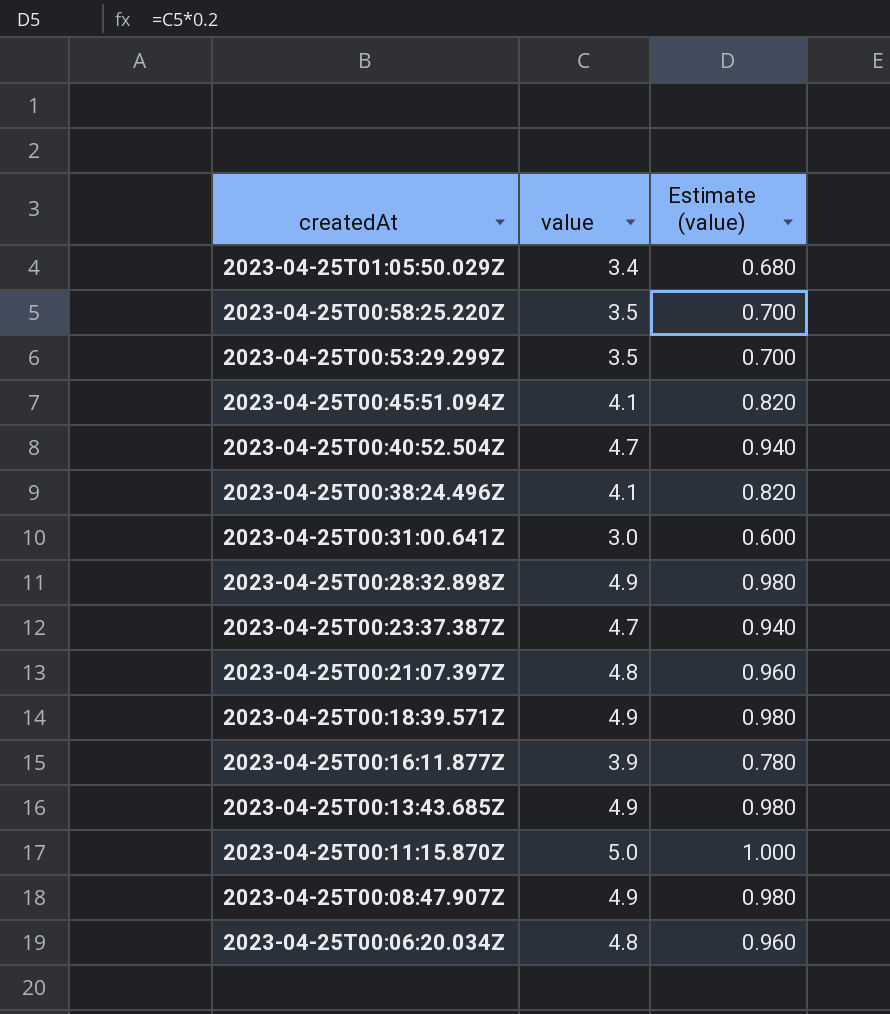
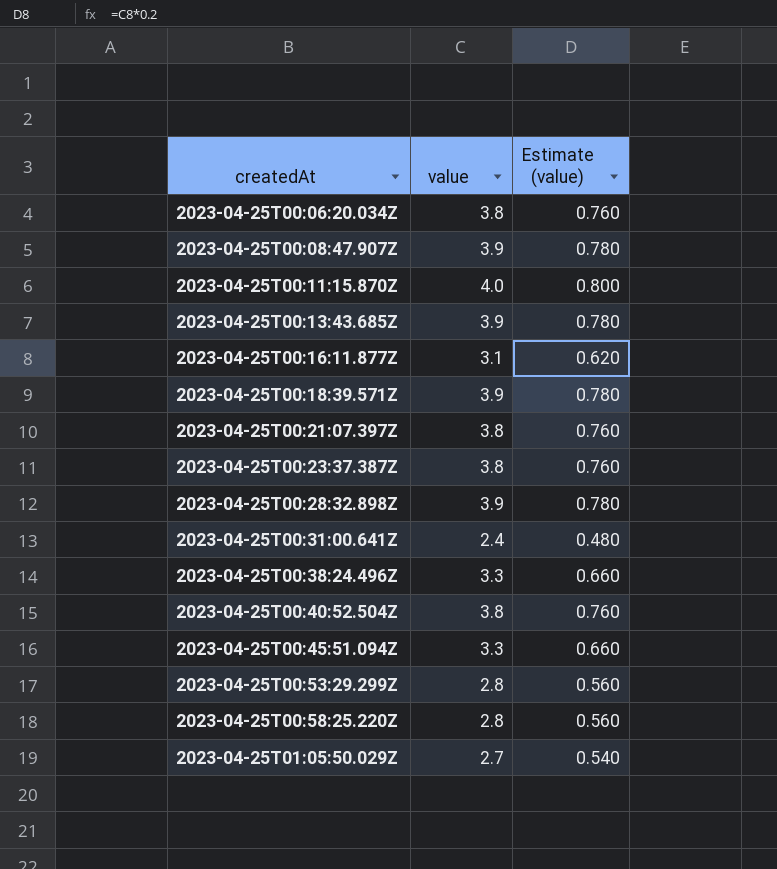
row order: createdAt descending -> createdAt ascending
2023-04-25T00:06:20.034Z | value: 4.8 -> 3.8
2023-04-25T00:06:20.034Z | Estimate (value): 0.960 -> 0.760
2023-04-25T00:08:47.907Z | value: 4.9 -> 3.9
2023-04-25T00:08:47.907Z | Estimate (value): 0.980 -> 0.780
2023-04-25T00:11:15.870Z | value: 5.0 -> 4.0
2023-04-25T00:11:15.870Z | Estimate (value): 1.000 -> 0.800
2023-04-25T00:13:43.685Z | value: 4.9 -> 3.9
2023-04-25T00:13:43.685Z | Estimate (value): 0.980 -> 0.780
2023-04-25T00:16:11.877Z | value: 3.9 -> 3.1
2023-04-25T00:16:11.877Z | Estimate (value): 0.780 -> 0.620
2023-04-25T00:18:39.571Z | value: 4.9 -> 3.9
2023-04-25T00:18:39.571Z | Estimate (value): 0.980 -> 0.780
2023-04-25T00:21:07.397Z | value: 4.8 -> 3.8
2023-04-25T00:21:07.397Z | Estimate (value): 0.960 -> 0.760
2023-04-25T00:23:37.387Z | value: 4.7 -> 3.8
2023-04-25T00:23:37.387Z | Estimate (value): 0.940 -> 0.760
2023-04-25T00:28:32.898Z | value: 4.9 -> 3.9
2023-04-25T00:28:32.898Z | Estimate (value): 0.980 -> 0.780
2023-04-25T00:31:00.641Z | value: 3.0 -> 2.4
2023-04-25T00:31:00.641Z | Estimate (value): 0.600 -> 0.480
2023-04-25T00:38:24.496Z | value: 4.1 -> 3.3
2023-04-25T00:38:24.496Z | Estimate (value): 0.820 -> 0.660
2023-04-25T00:40:52.504Z | value: 4.7 -> 3.8
2023-04-25T00:40:52.504Z | Estimate (value): 0.940 -> 0.760
2023-04-25T00:45:51.094Z | value: 4.1 -> 3.3
2023-04-25T00:45:51.094Z | Estimate (value): 0.820 -> 0.660
2023-04-25T00:53:29.299Z | value: 3.5 -> 2.8
2023-04-25T00:53:29.299Z | Estimate (value): 0.700 -> 0.560
2023-04-25T00:58:25.220Z | value: 3.5 -> 2.8
2023-04-25T00:58:25.220Z | Estimate (value): 0.700 -> 0.560
2023-04-25T01:05:50.029Z | value: 3.4 -> 2.7
2023-04-25T01:05:50.029Z | Estimate (value): 0.680 -> 0.540

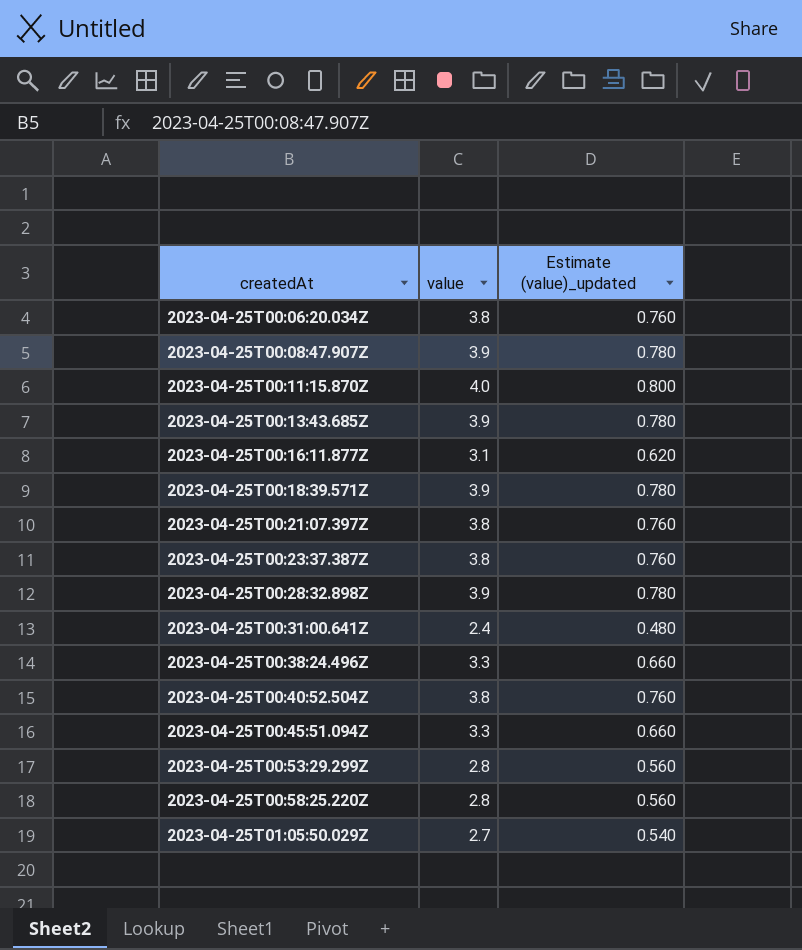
column name: Estimate (value) -> Estimate (value)_updated

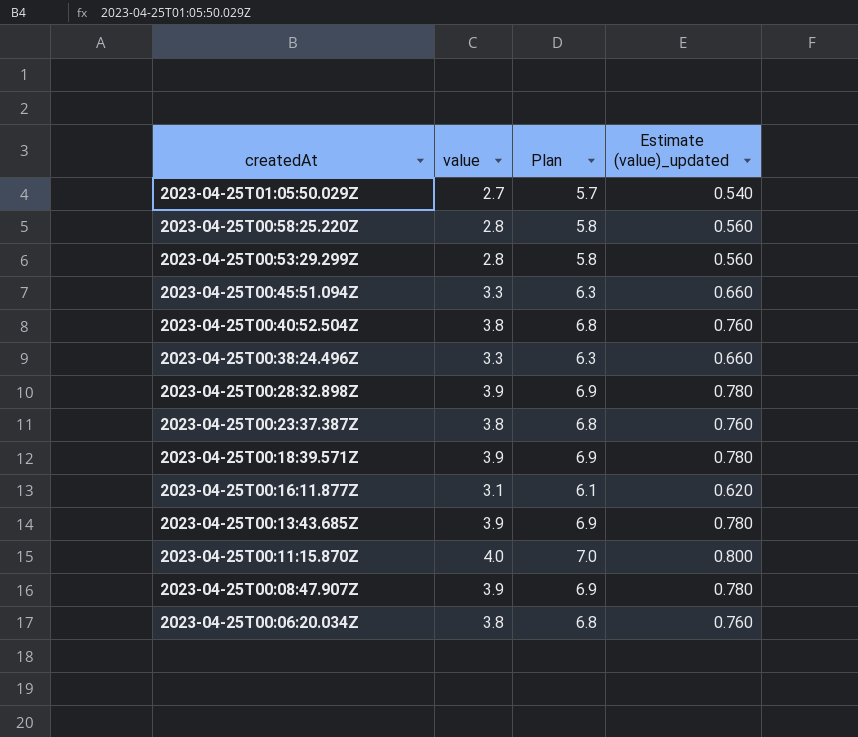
row order: createdAt ascending -> createdAt descending
column Plan | formula: none -> [value] + 3
row 2023-04-25T00:21:07.397Z: 3.8 | 0.760 -> none
row 2023-04-25T00:31:00.641Z: 2.4 | 0.480 -> none

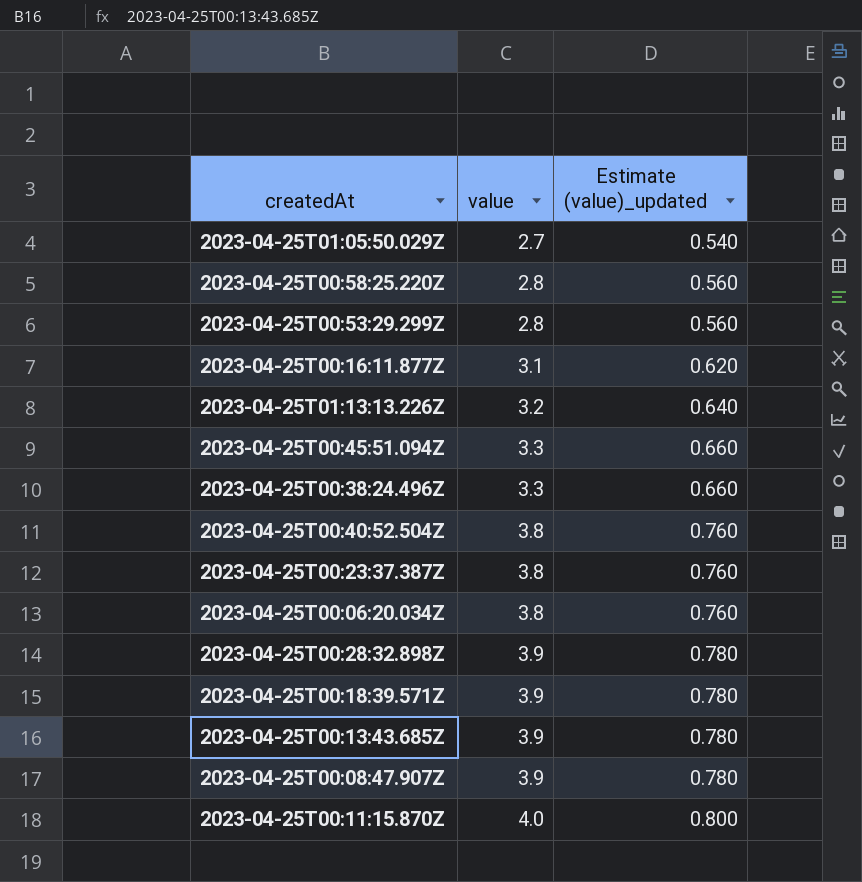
row order: createdAt descending -> value ascending
column Plan | formula: [value] + 3 -> none
row 2023-04-25T01:13:13.226Z: none -> 3.2 | 0.640

